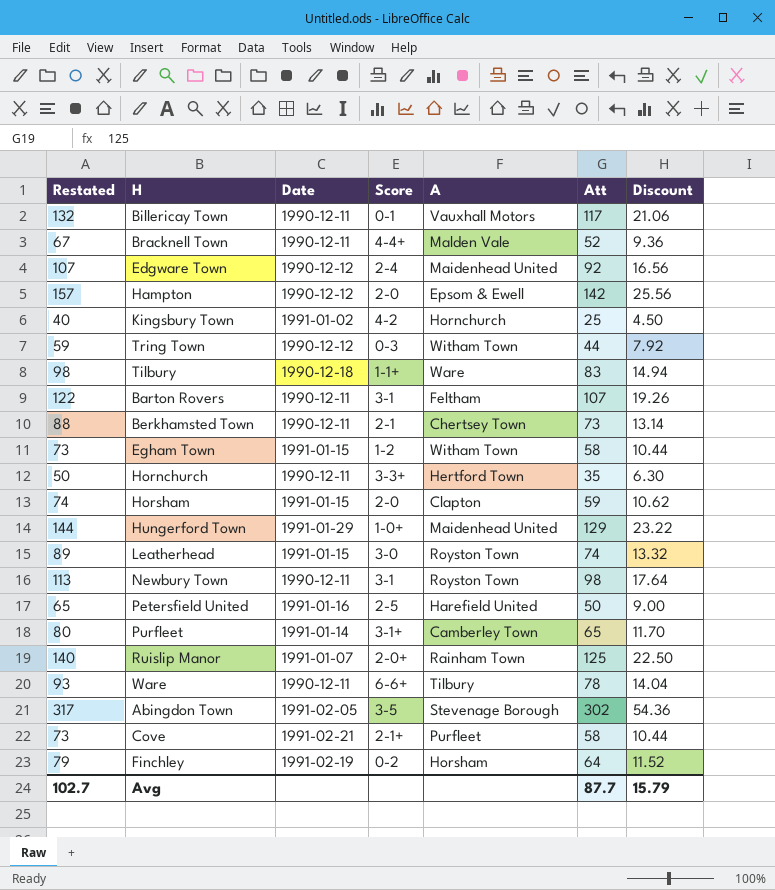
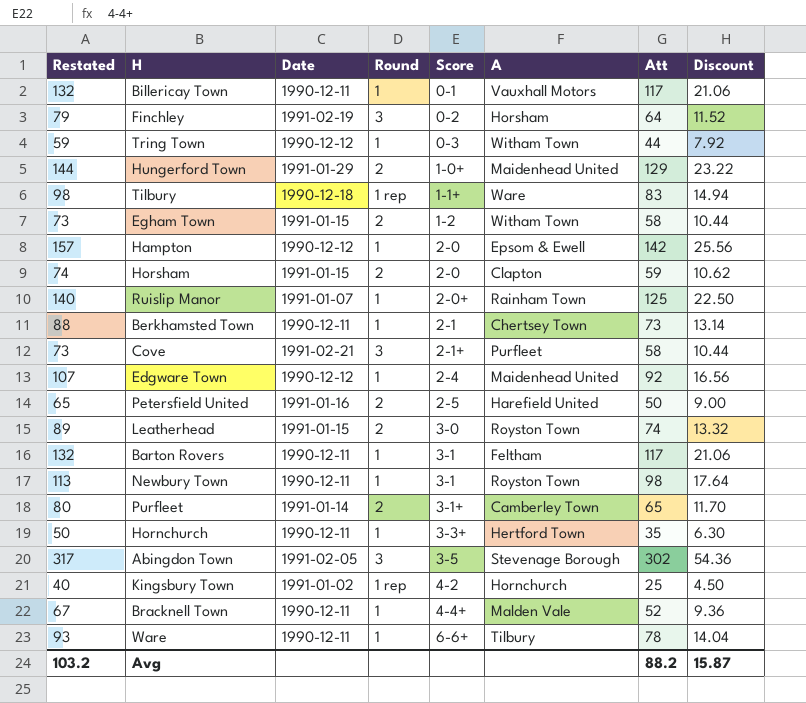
row order: none -> Score ascending
column Round | position: none -> 4
Barton Rovers | Restated: 122 -> 132
Barton Rovers | Att: 107 -> 117
Barton Rovers | Discount: 19.26 -> 21.06
Avg | Restated: 102.7 -> 103.2
Avg | Att: 87.7 -> 88.2
Avg | Discount: 15.79 -> 15.87

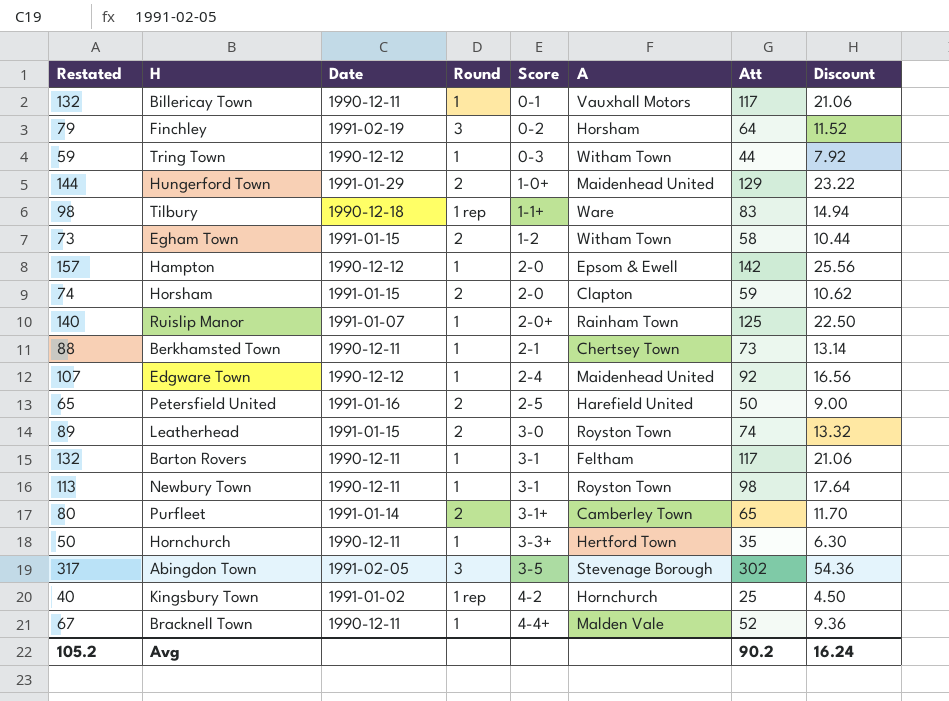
row Cove: 73 | 1991-02-21 | 3 | 2-1+ | Purfleet | 58 | 10.44 -> none
row Ware: 93 | 1990-12-11 | 1 | 6-6+ | Tilbury | 78 | 14.04 -> none
Avg | Restated: 103.2 -> 105.2
Avg | Att: 88.2 -> 90.2
Avg | Discount: 15.87 -> 16.24

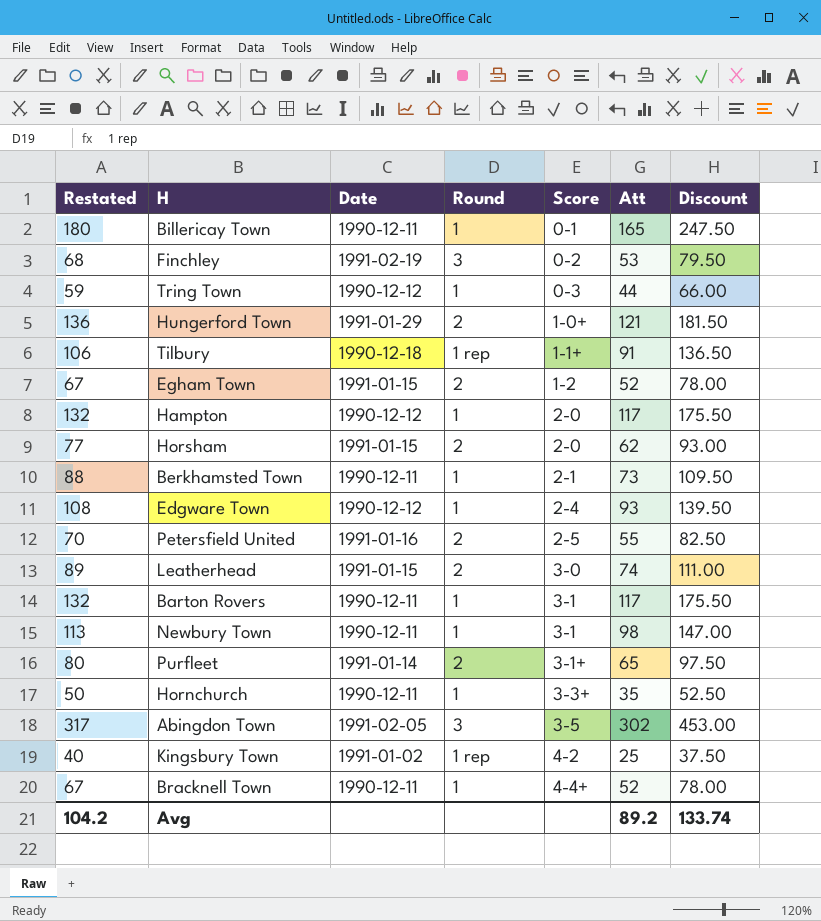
column A | position: 6 -> none
column Discount | formula: [Att] * 0.18 -> [Att] * 1.5
row Ruislip Manor: 140 | 1991-01-07 | 1 | 2-0+ | Rainham Town | 125 | 22.50 -> none
Billericay Town | Restated: 132 -> 180
Billericay Town | Att: 117 -> 165
Finchley | Restated: 79 -> 68
Finchley | Att: 64 -> 53
Hungerford Town | Restated: 144 -> 136
Hungerford Town | Att: 129 -> 121
Tilbury | Restated: 98 -> 106
Tilbury | Att: 83 -> 91
Egham Town | Restated: 73 -> 67
Egham Town | Att: 58 -> 52
Hampton | Restated: 157 -> 132
Hampton | Att: 142 -> 117
Horsham | Restated: 74 -> 77
Horsham | Att: 59 -> 62
Edgware Town | Restated: 107 -> 108
Edgware Town | Att: 92 -> 93
Petersfield United | Restated: 65 -> 70
Petersfield United | Att: 50 -> 55
Avg | Restated: 105.2 -> 104.2
Avg | Att: 90.2 -> 89.2
Avg | Discount: 16.24 -> 133.74

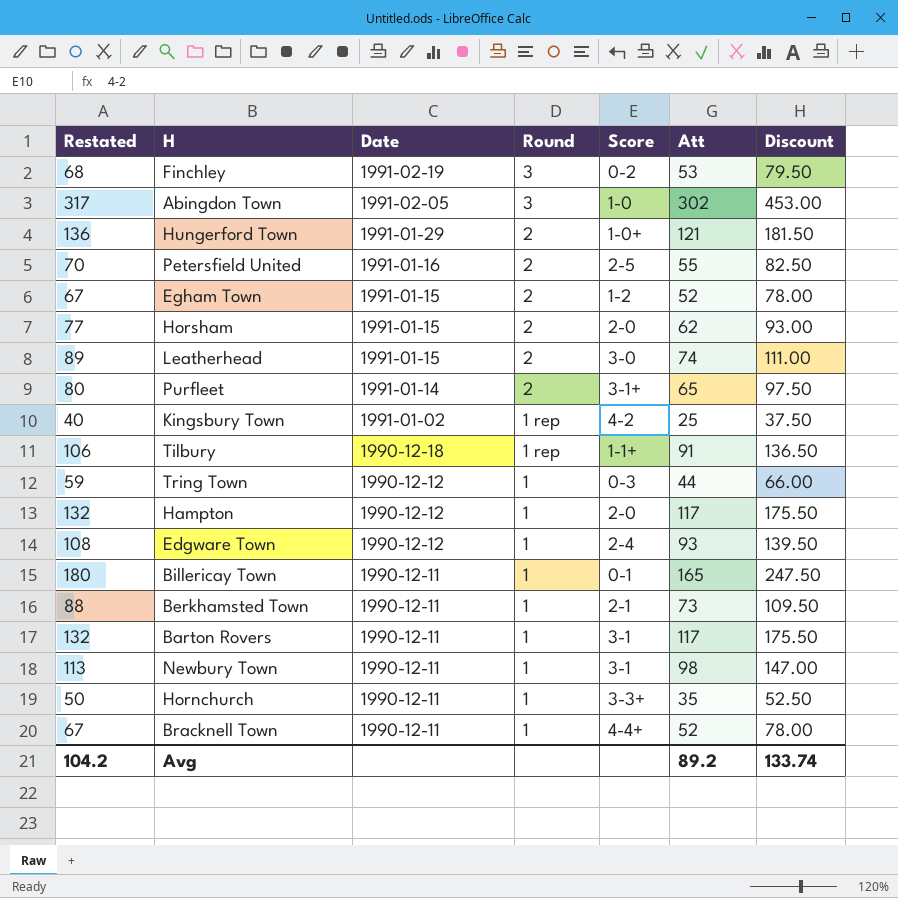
row order: Score ascending -> Date descending
Abingdon Town | Score: 3-5 -> 1-0

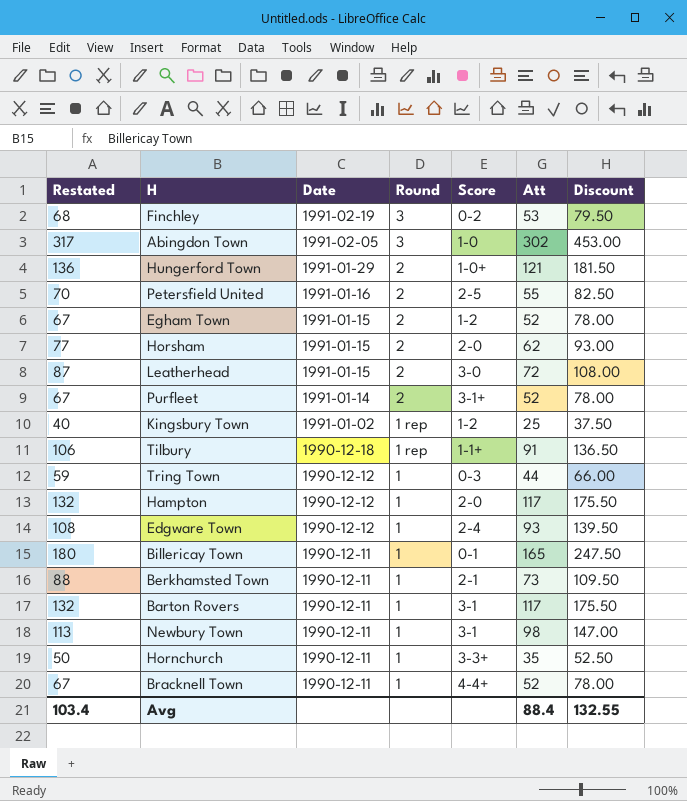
Leatherhead | Restated: 89 -> 87
Leatherhead | Att: 74 -> 72
Leatherhead | Discount: 111.00 -> 108.00
Purfleet | Restated: 80 -> 67
Purfleet | Att: 65 -> 52
Purfleet | Discount: 97.50 -> 78.00
Kingsbury Town | Score: 4-2 -> 1-2
Avg | Restated: 104.2 -> 103.4
Avg | Att: 89.2 -> 88.4
Avg | Discount: 133.74 -> 132.55

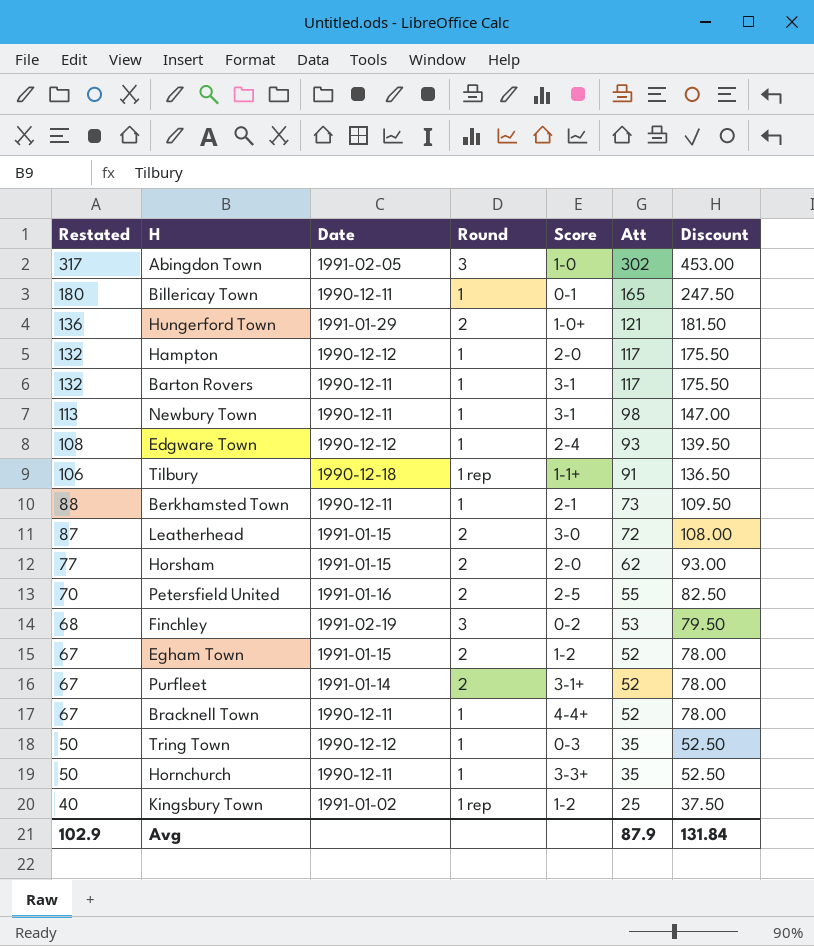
row order: Date descending -> Restated descending
Tring Town | Restated: 59 -> 50
Tring Town | Att: 44 -> 35
Tring Town | Discount: 66.00 -> 52.50
Avg | Restated: 103.4 -> 102.9
Avg | Att: 88.4 -> 87.9
Avg | Discount: 132.55 -> 131.84

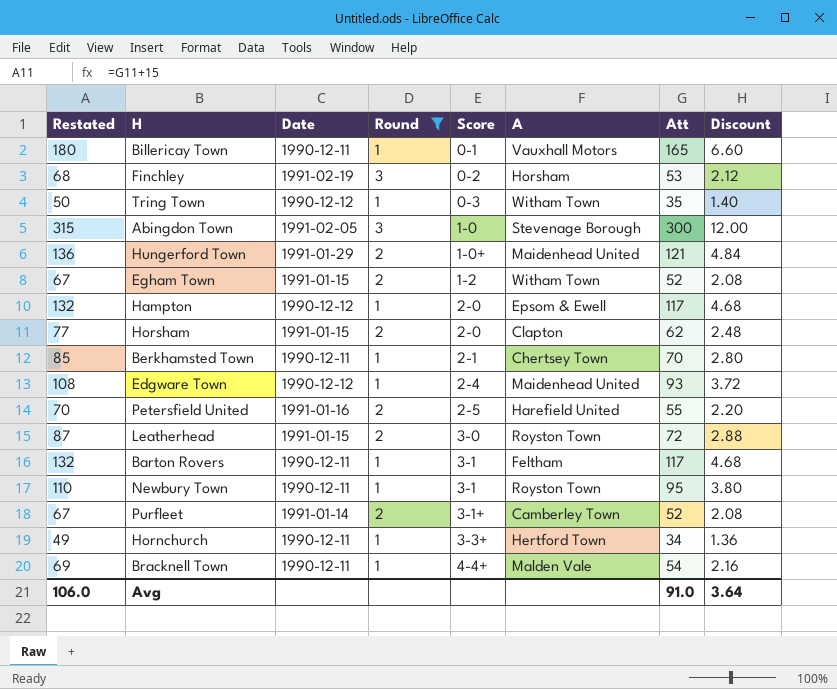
filter: none -> Round != 1 rep
row order: Restated descending -> Score ascending
column A | position: none -> 6
column Discount | formula: [Att] * 1.5 -> [Att] * 0.04
Abingdon Town | Restated: 317 -> 315
Abingdon Town | Att: 302 -> 300
Berkhamsted Town | Restated: 88 -> 85
Berkhamsted Town | Att: 73 -> 70
Newbury Town | Restated: 113 -> 110
Newbury Town | Att: 98 -> 95
Hornchurch | Restated: 50 -> 49
Hornchurch | Att: 35 -> 34
Bracknell Town | Restated: 67 -> 69
Bracknell Town | Att: 52 -> 54
Avg | Restated: 102.9 -> 106.0
Avg | Att: 87.9 -> 91.0
Avg | Discount: 131.84 -> 3.64

